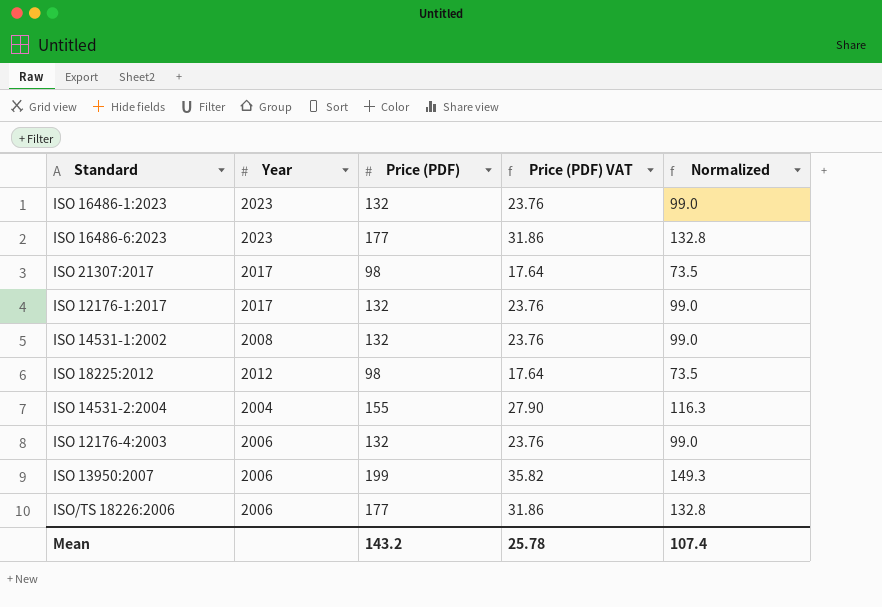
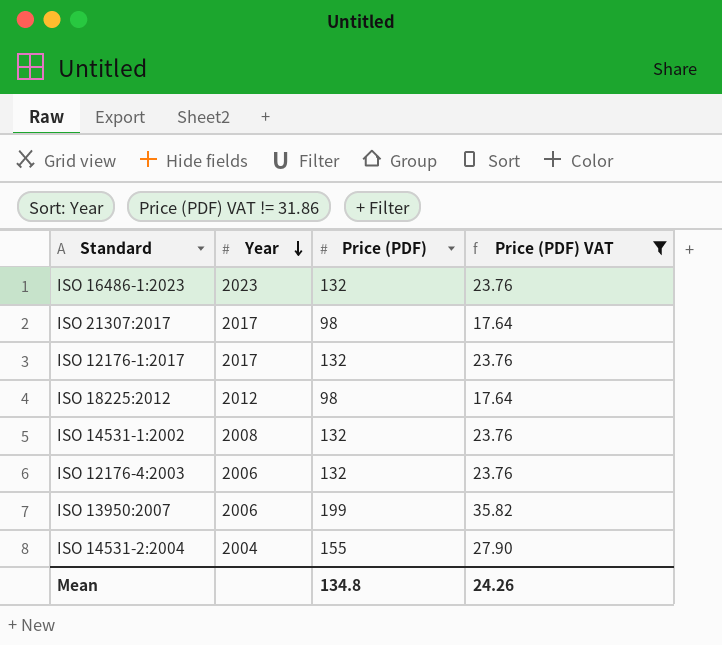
filter: none -> Price (PDF) VAT != 31.86
row order: none -> Year descending
column Normalized | formula: [Price (PDF)] * 0.75 -> none
Mean | Price (PDF): 143.2 -> 134.8
Mean | Price (PDF) VAT: 25.78 -> 24.26

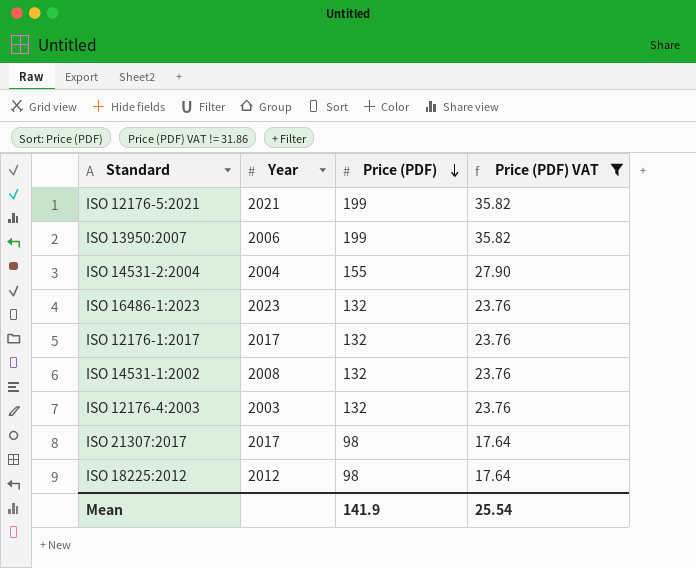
row order: Year descending -> Price (PDF) descending
row ISO 12176-5:2021: none -> 2021 | 199 | 35.82
ISO 12176-4:2003 | Year: 2006 -> 2003
Mean | Price (PDF): 134.8 -> 141.9
Mean | Price (PDF) VAT: 24.26 -> 25.54

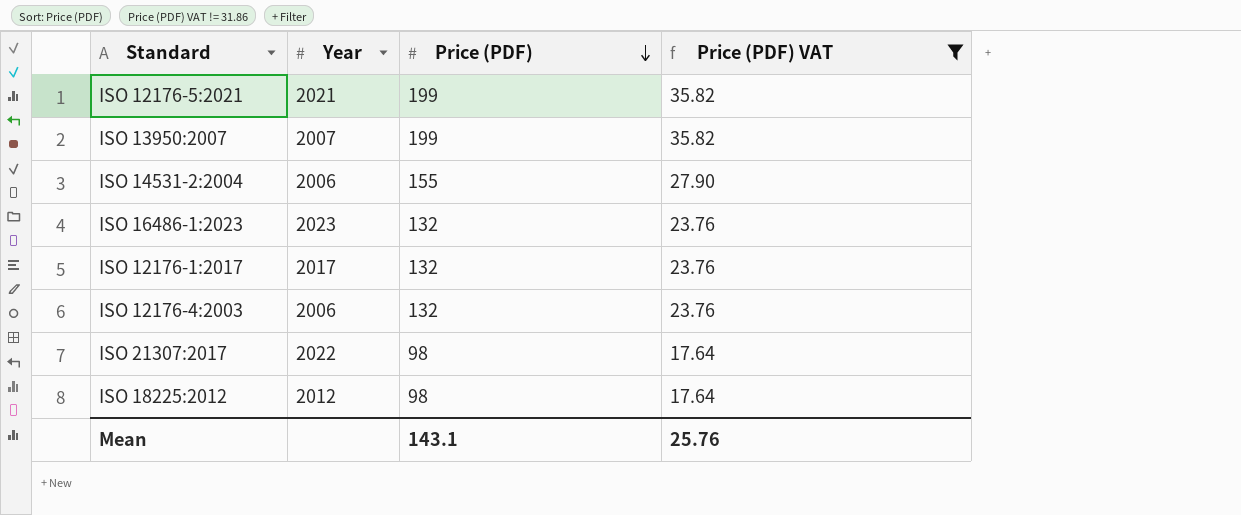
row ISO 14531-1:2002: 2008 | 132 | 23.76 -> none
ISO 13950:2007 | Year: 2006 -> 2007
ISO 14531-2:2004 | Year: 2004 -> 2006
ISO 12176-4:2003 | Year: 2003 -> 2006
ISO 21307:2017 | Year: 2017 -> 2022
Mean | Price (PDF): 141.9 -> 143.1
Mean | Price (PDF) VAT: 25.54 -> 25.76

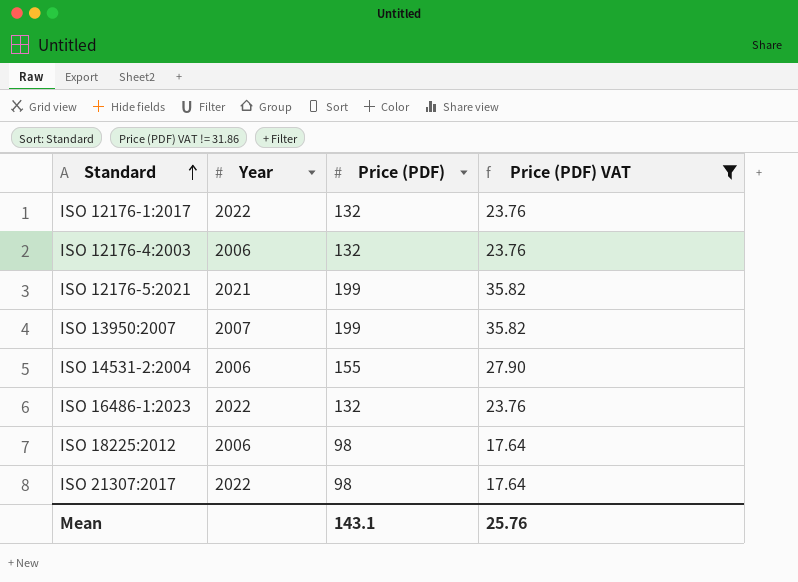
row order: Price (PDF) descending -> Standard ascending
ISO 12176-1:2017 | Year: 2017 -> 2022
ISO 16486-1:2023 | Year: 2023 -> 2022
ISO 18225:2012 | Year: 2012 -> 2006

